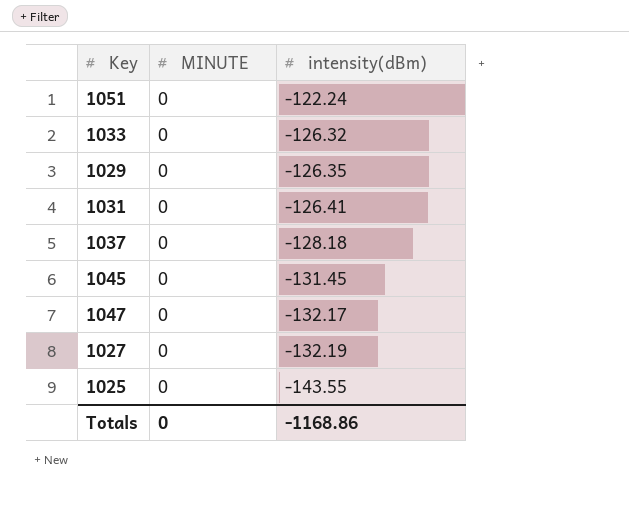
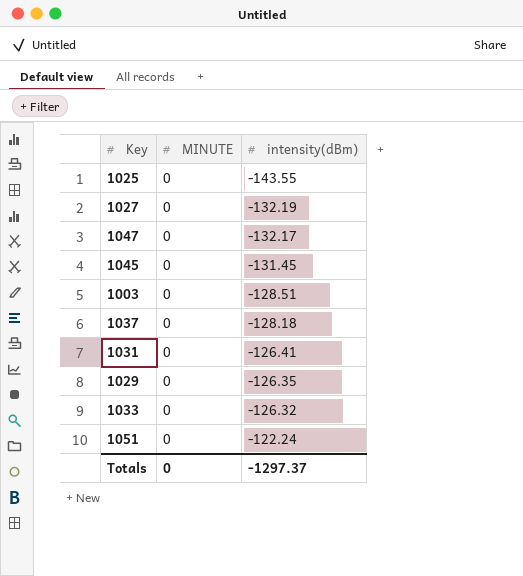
row order: intensity(dBm) descending -> intensity(dBm) ascending
row 1003: none -> 0 | -128.51
Totals | intensity(dBm): -1168.86 -> -1297.37

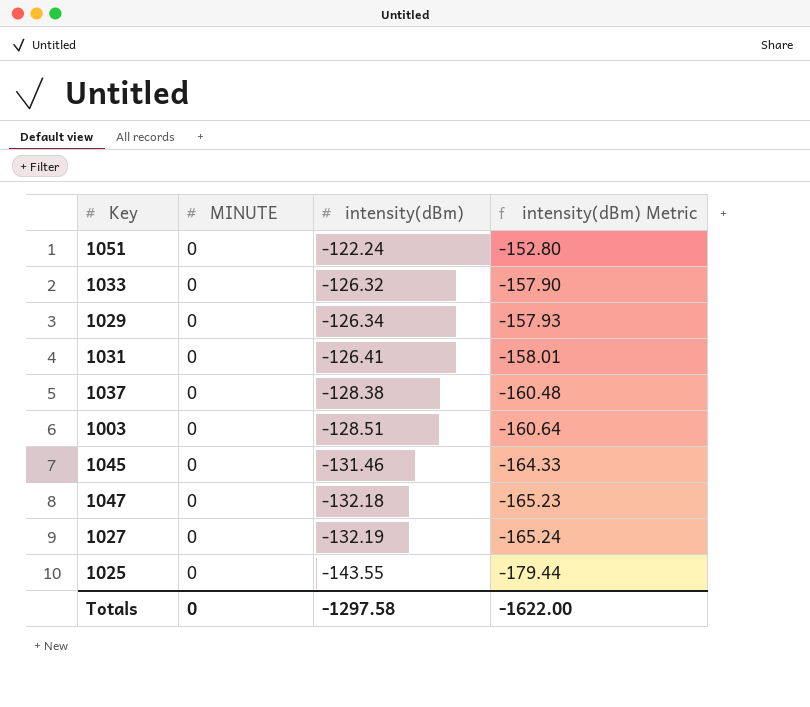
row order: intensity(dBm) ascending -> intensity(dBm) descending
column intensity(dBm) Metric | formula: none -> [intensity(dBm)] * 1.25
1029 | intensity(dBm): -126.35 -> -126.34
1037 | intensity(dBm): -128.18 -> -128.38
1045 | intensity(dBm): -131.45 -> -131.46
1047 | intensity(dBm): -132.17 -> -132.18
Totals | intensity(dBm): -1297.37 -> -1297.58

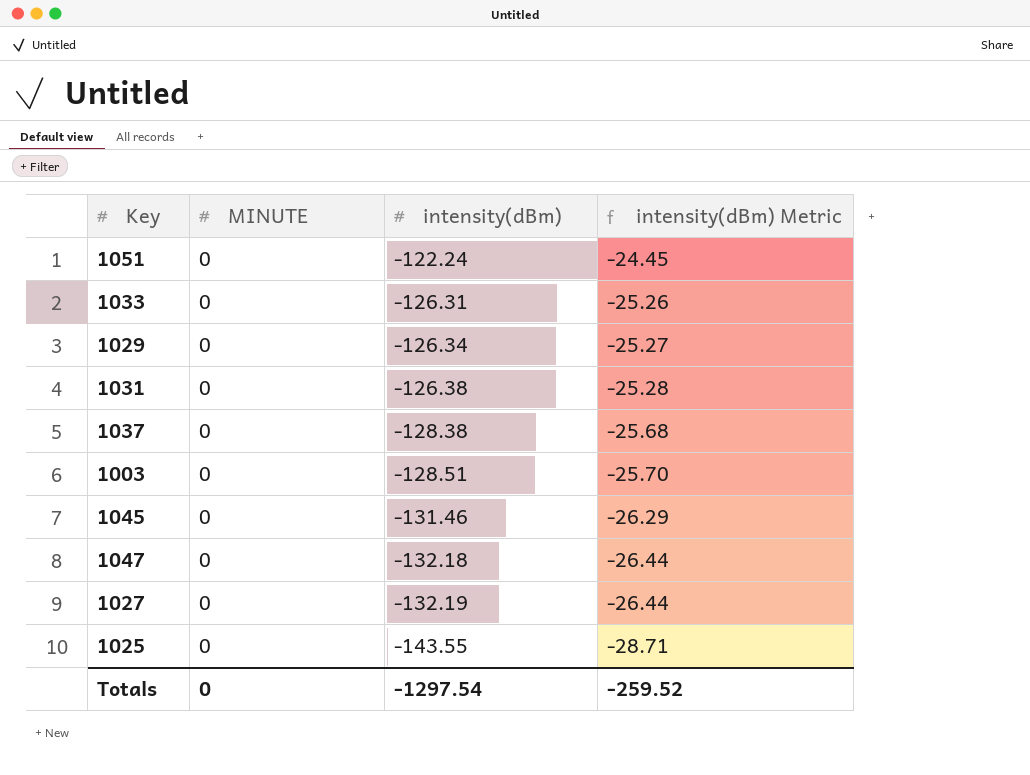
column intensity(dBm) Metric | formula: [intensity(dBm)] * 1.25 -> [intensity(dBm)] * 0.2
1033 | intensity(dBm): -126.32 -> -126.31
1031 | intensity(dBm): -126.41 -> -126.38
Totals | intensity(dBm): -1297.58 -> -1297.54
Totals | intensity(dBm) Metric: -1622.00 -> -259.52

